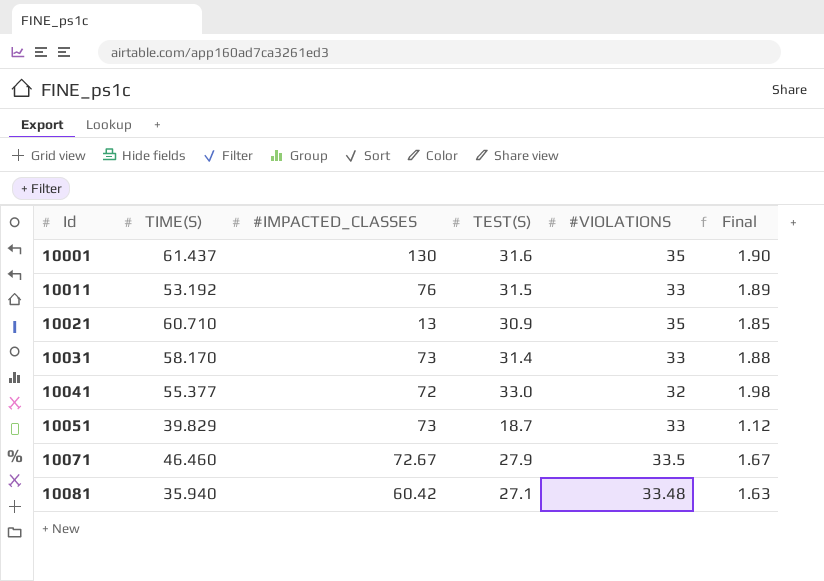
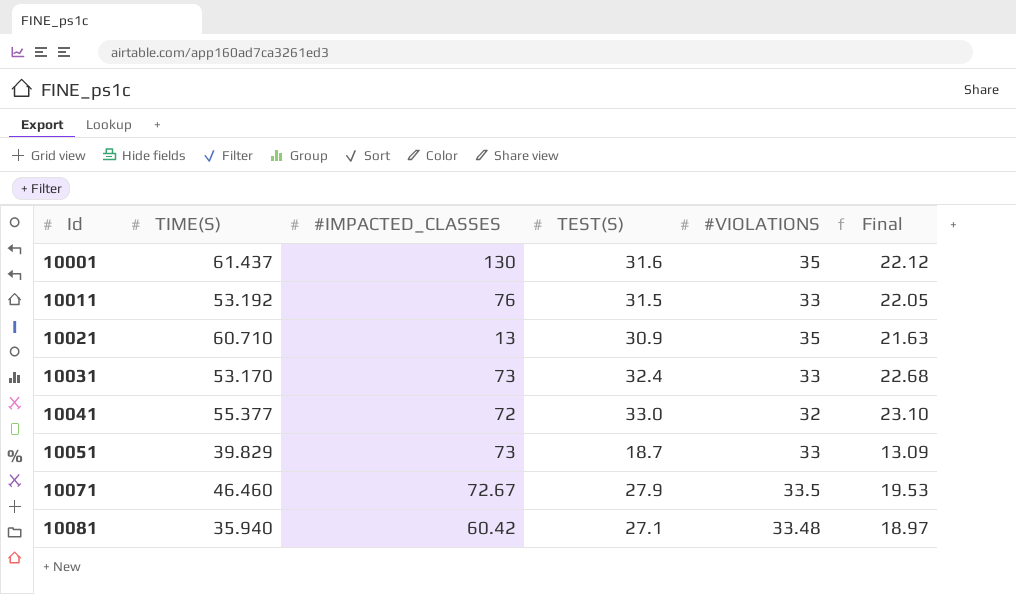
column Final | formula: [TEST(S)] * 0.06 -> [TEST(S)] * 0.7
10031 | TIME(S): 58.170 -> 53.170
10031 | TEST(S): 31.4 -> 32.4

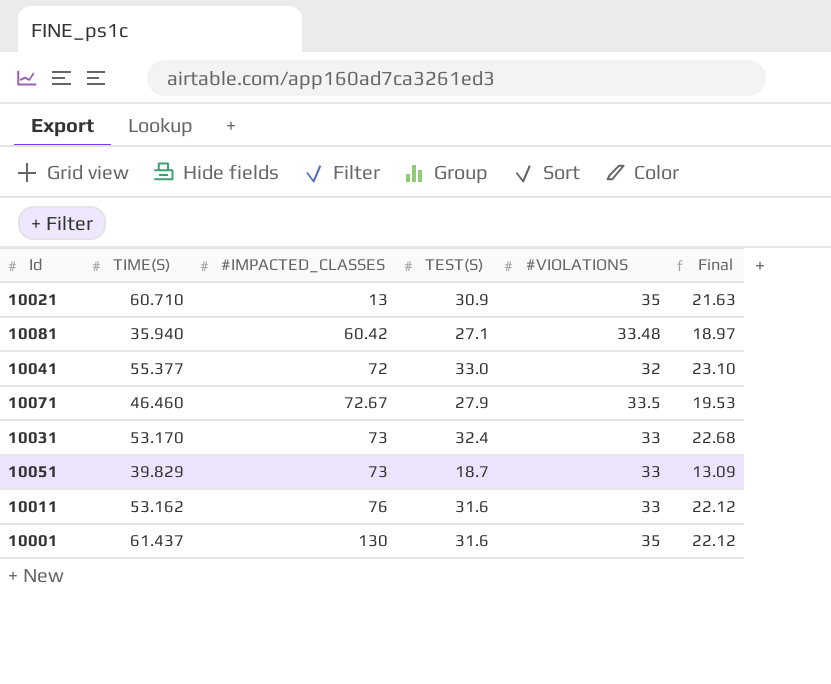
row order: Id ascending -> #IMPACTED_CLASSES ascending
10011 | TIME(S): 53.192 -> 53.162
10011 | TEST(S): 31.5 -> 31.6
10011 | Final: 22.05 -> 22.12

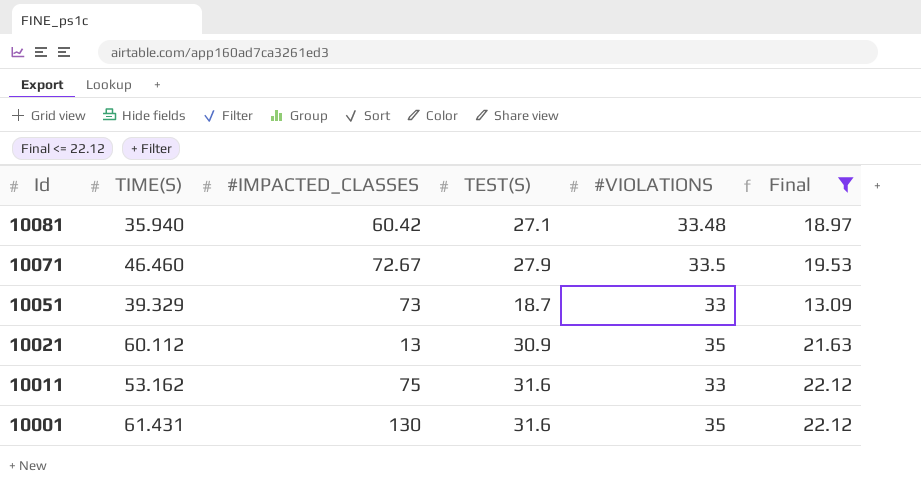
filter: none -> Final <= 22.12
row order: #IMPACTED_CLASSES ascending -> Id descending
10051 | TIME(S): 39.829 -> 39.329
10021 | TIME(S): 60.710 -> 60.112
10011 | #IMPACTED_CLASSES: 76 -> 75
10001 | TIME(S): 61.437 -> 61.431

